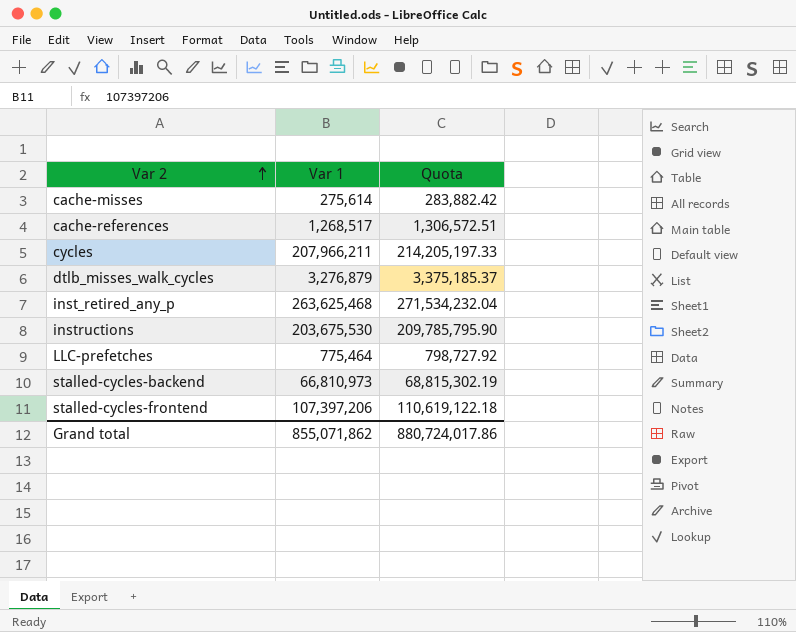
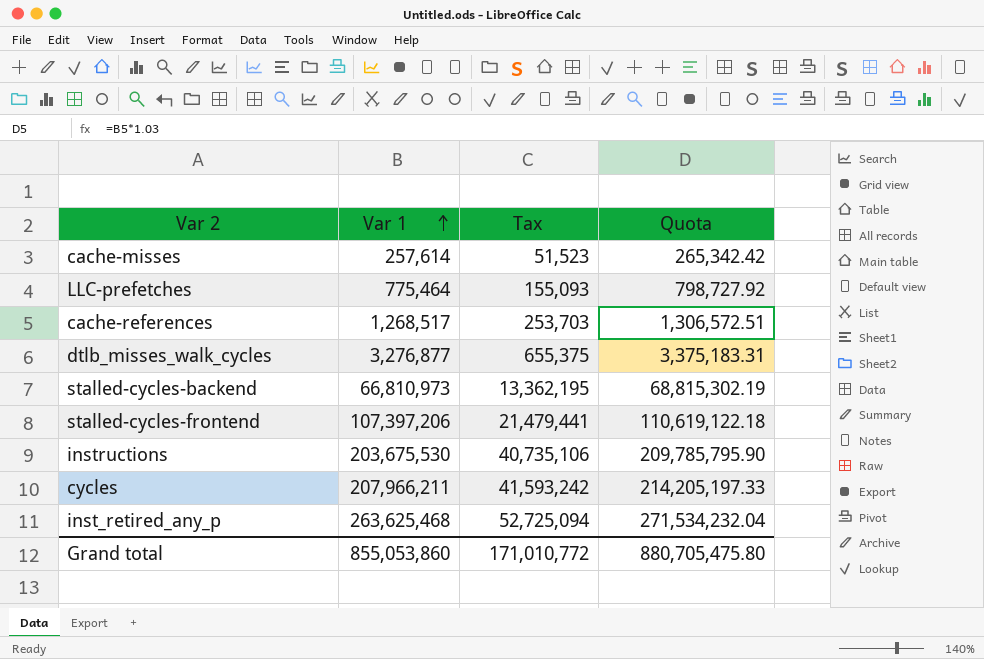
row order: Var 2 ascending -> Var 1 ascending
column Tax | formula: none -> [Var 1] * 0.2
cache-misses | Var 1: 275,614 -> 257,614
cache-misses | Quota: 283,882.42 -> 265,342.42
dtlb_misses_walk_cycles | Var 1: 3,276,879 -> 3,276,877
dtlb_misses_walk_cycles | Quota: 3,375,185.37 -> 3,375,183.31
Grand total | Var 1: 855,071,862 -> 855,053,860
Grand total | Quota: 880,724,017.86 -> 880,705,475.80

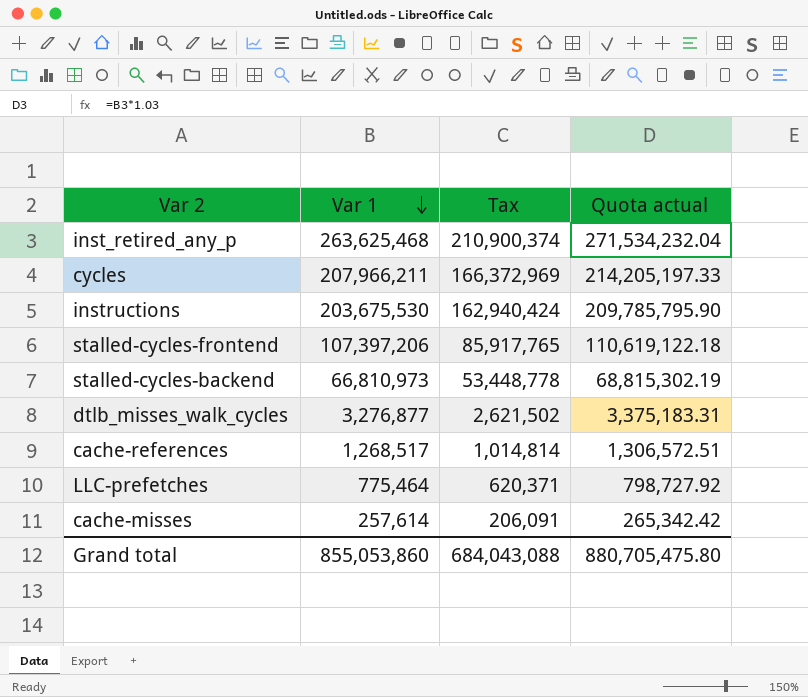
row order: Var 1 ascending -> Var 1 descending
column Tax | formula: [Var 1] * 0.2 -> [Var 1] * 0.8
column name: Quota -> Quota actual
Grand total | Tax: 171,010,772 -> 684,043,088

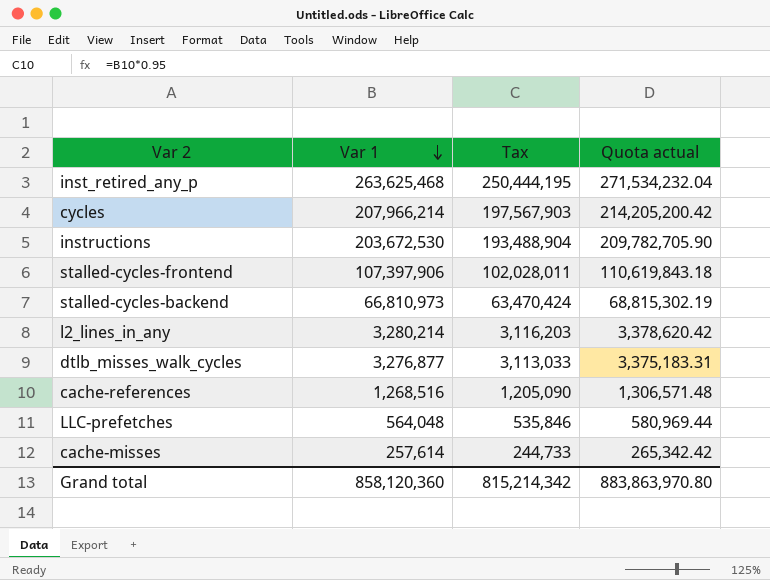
column Tax | formula: [Var 1] * 0.8 -> [Var 1] * 0.95
cycles | Var 1: 207,966,211 -> 207,966,214
cycles | Quota actual: 214,205,197.33 -> 214,205,200.42
instructions | Var 1: 203,675,530 -> 203,672,530
instructions | Quota actual: 209,785,795.90 -> 209,782,705.90
stalled-cycles-frontend | Var 1: 107,397,206 -> 107,397,906
stalled-cycles-frontend | Quota actual: 110,619,122.18 -> 110,619,843.18
row l2_lines_in_any: none -> 3,280,214 | 3,116,203 | 3,378,620.42
cache-references | Var 1: 1,268,517 -> 1,268,516
cache-references | Quota actual: 1,306,572.51 -> 1,306,571.48
LLC-prefetches | Var 1: 775,464 -> 564,048
LLC-prefetches | Quota actual: 798,727.92 -> 580,969.44
Grand total | Var 1: 855,053,860 -> 858,120,360
Grand total | Tax: 684,043,088 -> 815,214,342
Grand total | Quota actual: 880,705,475.80 -> 883,863,970.80

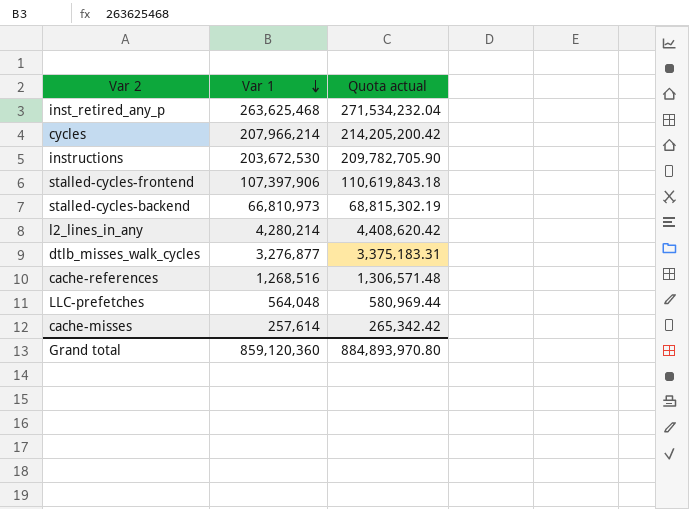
column Tax | formula: [Var 1] * 0.95 -> none
l2_lines_in_any | Var 1: 3,280,214 -> 4,280,214
l2_lines_in_any | Quota actual: 3,378,620.42 -> 4,408,620.42
Grand total | Var 1: 858,120,360 -> 859,120,360
Grand total | Quota actual: 883,863,970.80 -> 884,893,970.80

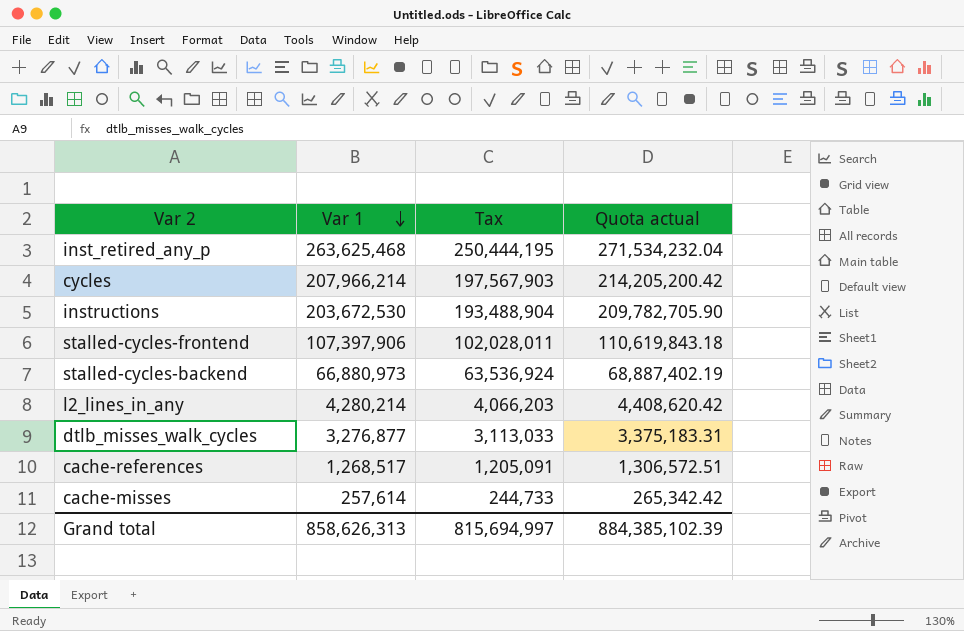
column Tax | formula: none -> [Var 1] * 0.95
row LLC-prefetches: 564,048 | 580,969.44 -> none
stalled-cycles-backend | Var 1: 66,810,973 -> 66,880,973
stalled-cycles-backend | Quota actual: 68,815,302.19 -> 68,887,402.19
cache-references | Var 1: 1,268,516 -> 1,268,517
cache-references | Quota actual: 1,306,571.48 -> 1,306,572.51
Grand total | Var 1: 859,120,360 -> 858,626,313
Grand total | Quota actual: 884,893,970.80 -> 884,385,102.39

